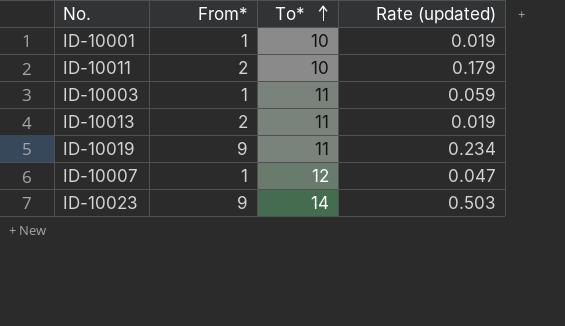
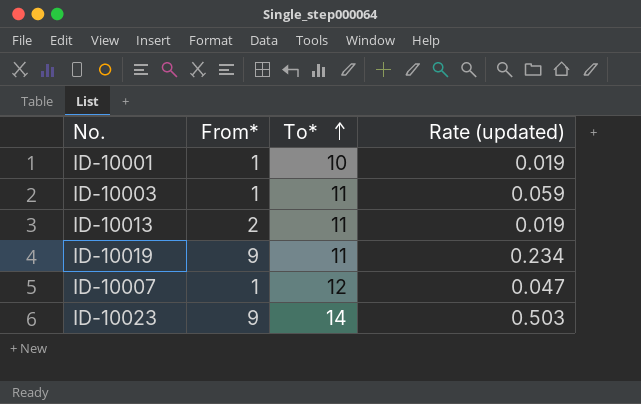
row ID-10011: 2 | 10 | 0.179 -> none

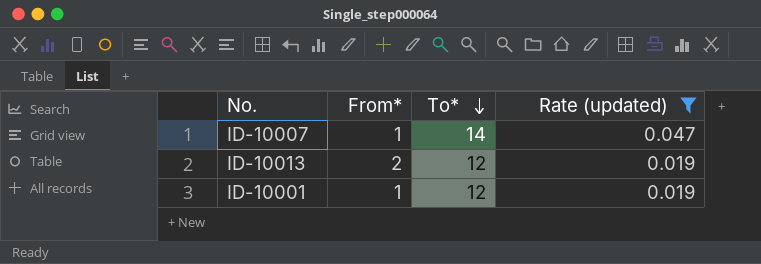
filter: none -> Rate (updated) <= 0.047
row order: To* ascending -> To* descending
ID-10007 | To*: 12 -> 14
ID-10013 | To*: 11 -> 12
ID-10001 | To*: 10 -> 12

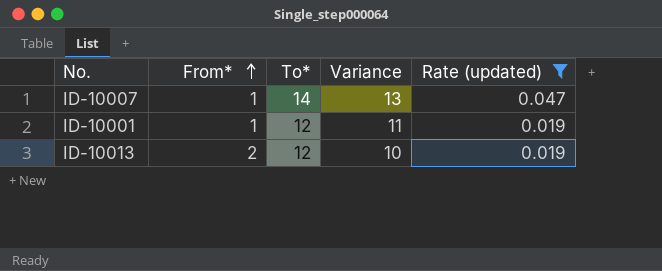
row order: To* descending -> From* ascending
column Variance | formula: none -> [To*] - [From*]

